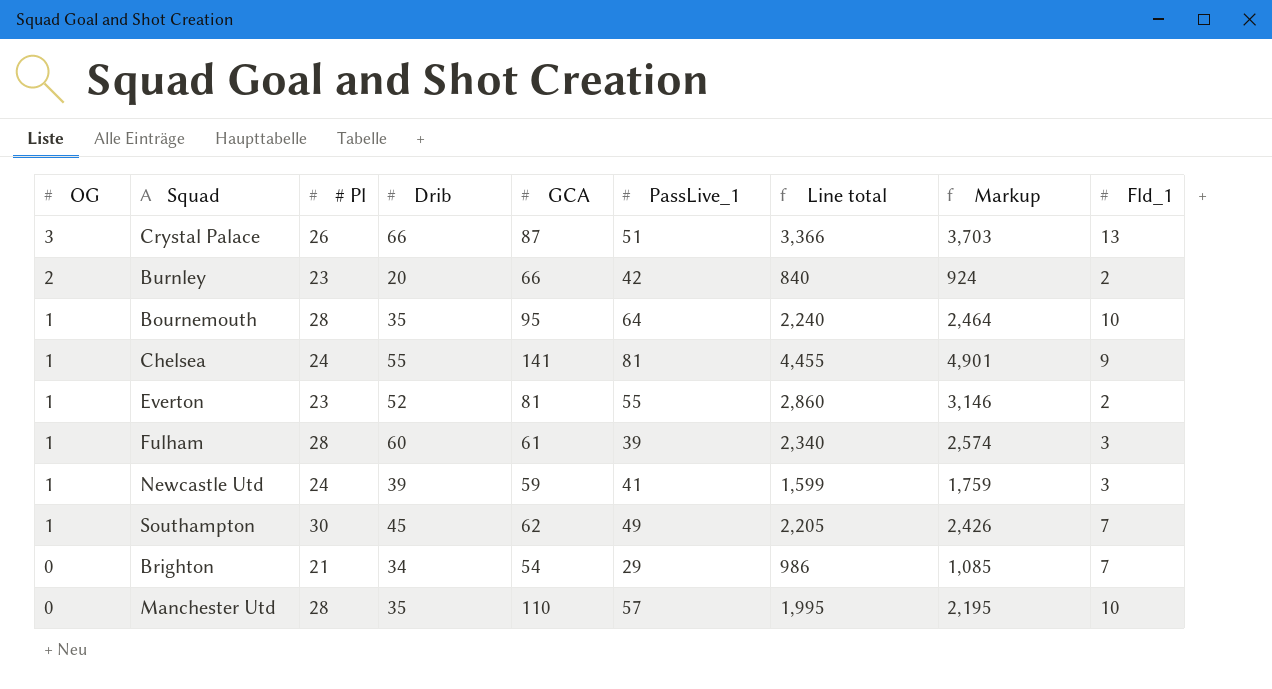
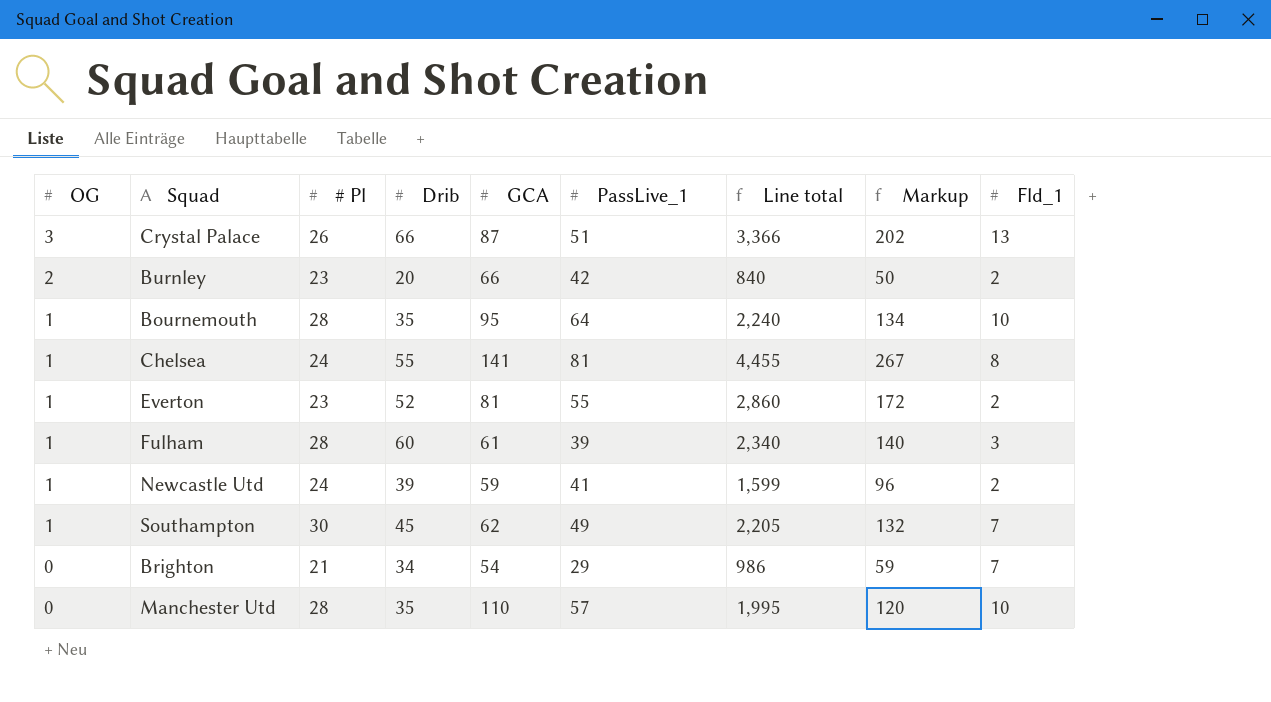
column Markup | formula: [Line total] * 1.1 -> [Line total] * 0.06
Chelsea | Fld_1: 9 -> 8
Newcastle Utd | Fld_1: 3 -> 2

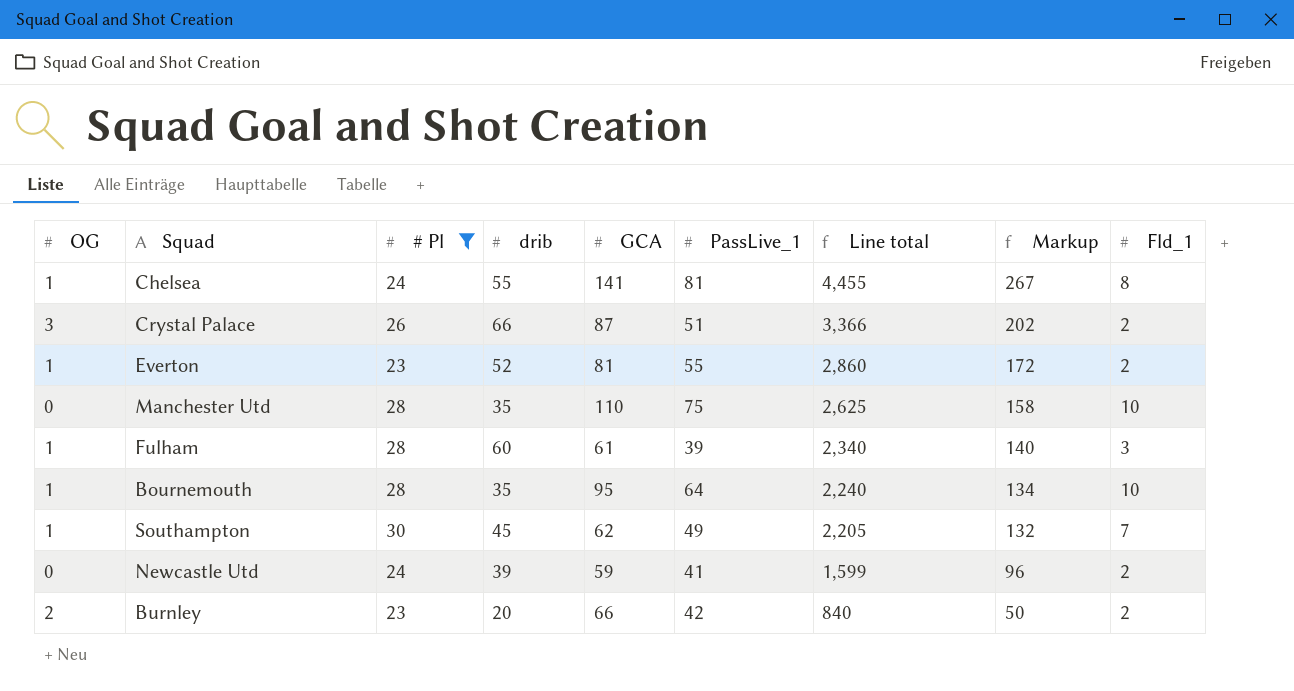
filter: none -> # Pl != 21
row order: OG descending -> Line total descending
column name: Drib -> drib
Crystal Palace | Fld_1: 13 -> 2
Manchester Utd | PassLive_1: 57 -> 75
Manchester Utd | Line total: 1,995 -> 2,625
Manchester Utd | Markup: 120 -> 158
Newcastle Utd | OG: 1 -> 0

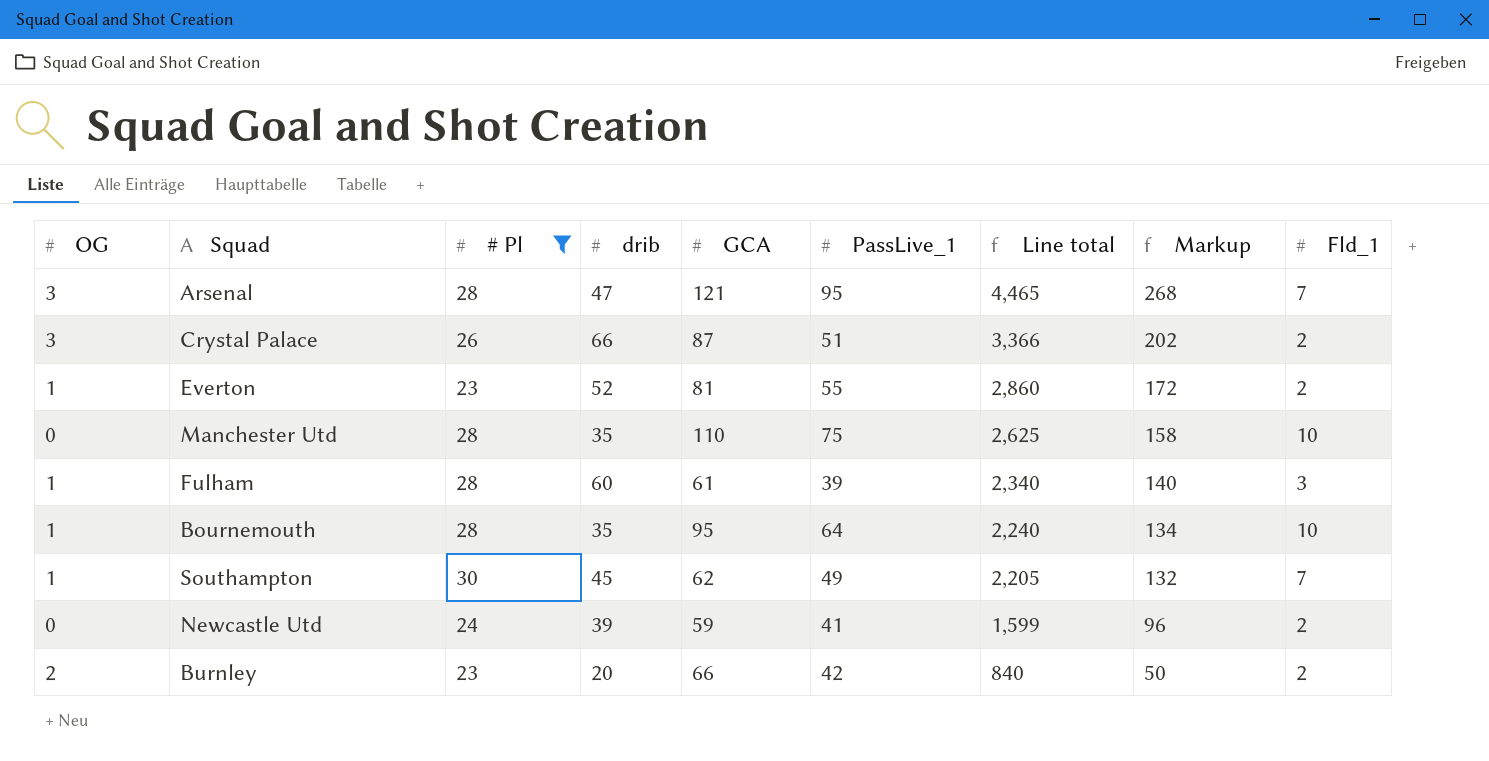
row Chelsea: 1 | 24 | 55 | 141 | 81 | 4,455 | 267 | 8 -> none
row Arsenal: none -> 3 | 28 | 47 | 121 | 95 | 4,465 | 268 | 7

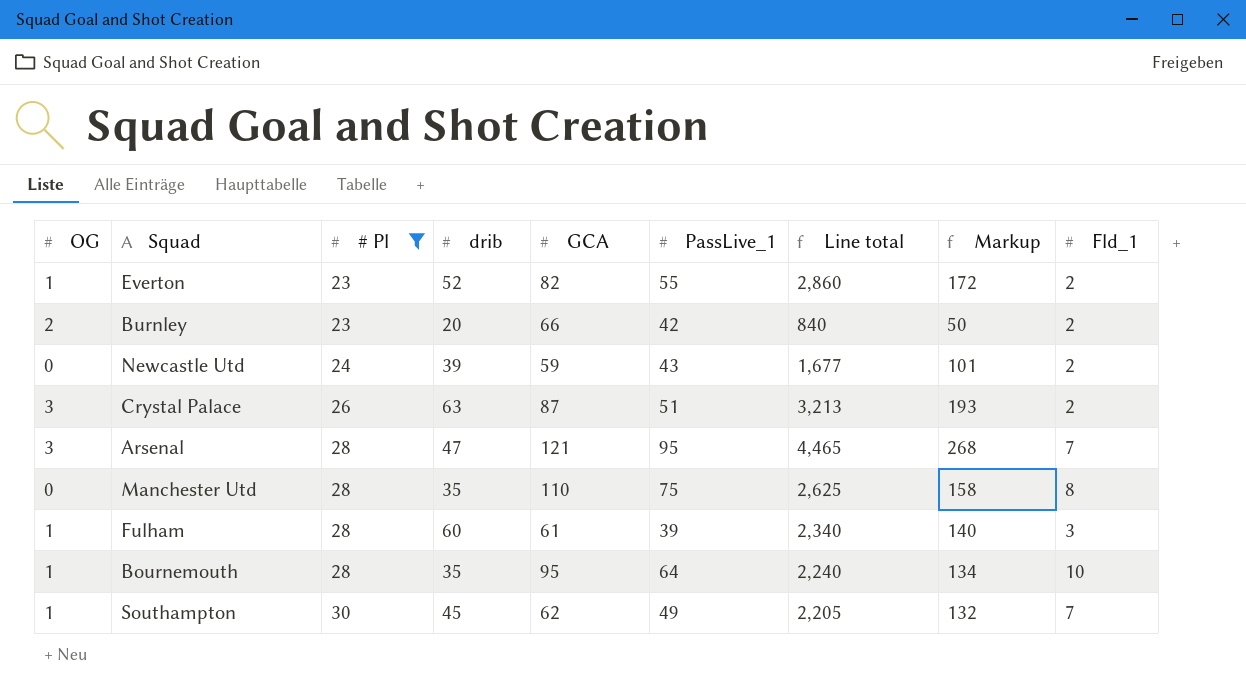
row order: Line total descending -> # Pl ascending
Everton | GCA: 81 -> 82
Newcastle Utd | PassLive_1: 41 -> 43
Newcastle Utd | Line total: 1,599 -> 1,677
Newcastle Utd | Markup: 96 -> 101
Crystal Palace | drib: 66 -> 63
Crystal Palace | Line total: 3,366 -> 3,213
Crystal Palace | Markup: 202 -> 193
Manchester Utd | Fld_1: 10 -> 8

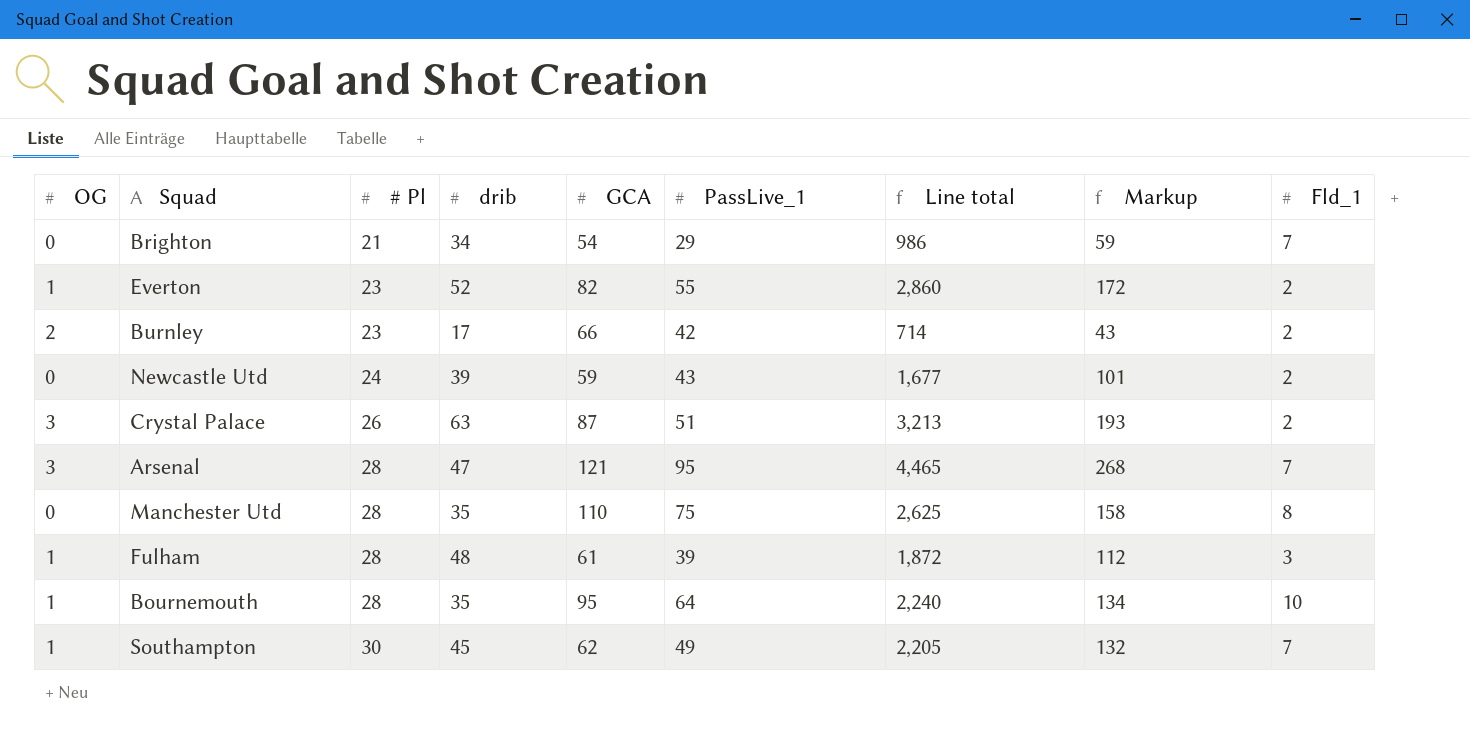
filter: # Pl != 21 -> none
Burnley | drib: 20 -> 17
Burnley | Line total: 840 -> 714
Burnley | Markup: 50 -> 43
Fulham | drib: 60 -> 48
Fulham | Line total: 2,340 -> 1,872
Fulham | Markup: 140 -> 112

